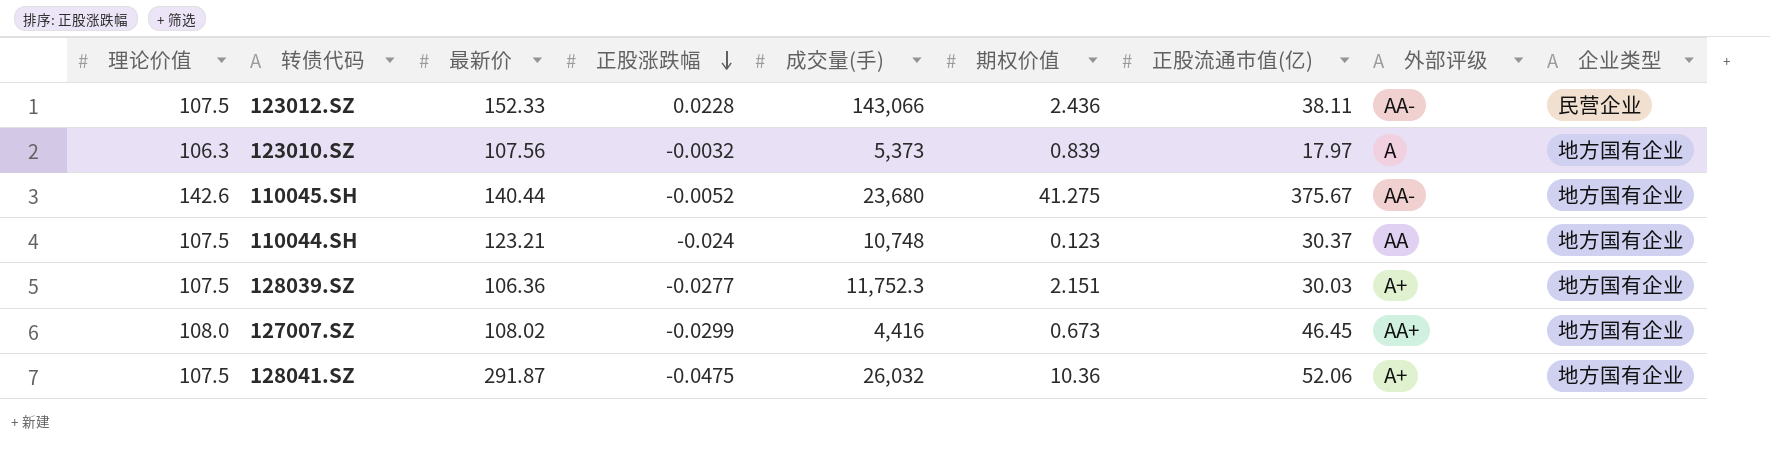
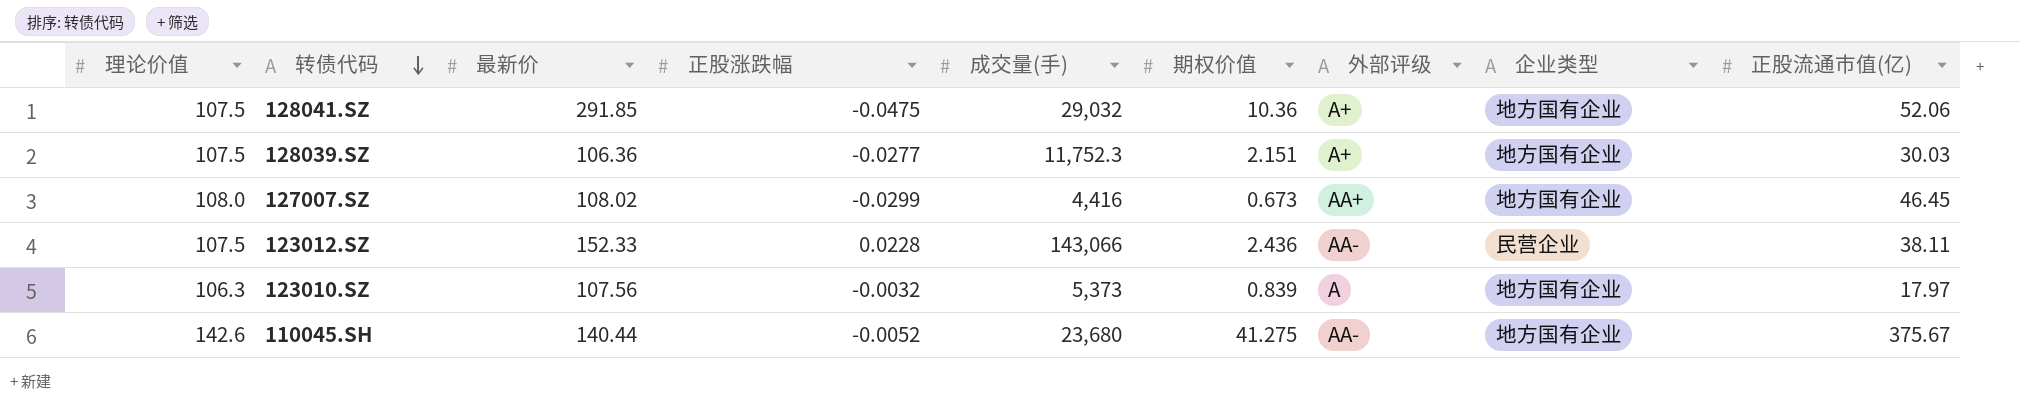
row order: 正股涨跌幅 descending -> 转债代码 descending
column 正股流通市值(亿) | position: 7 -> 9
row 110044.SH: 107.5 | 123.21 | -0.024 | 10,748 | 0.123 | 30.37 | AA | 地方国有企业 -> none
128041.SZ | 最新价: 291.87 -> 291.85
128041.SZ | 成交量(手): 26,032 -> 29,032

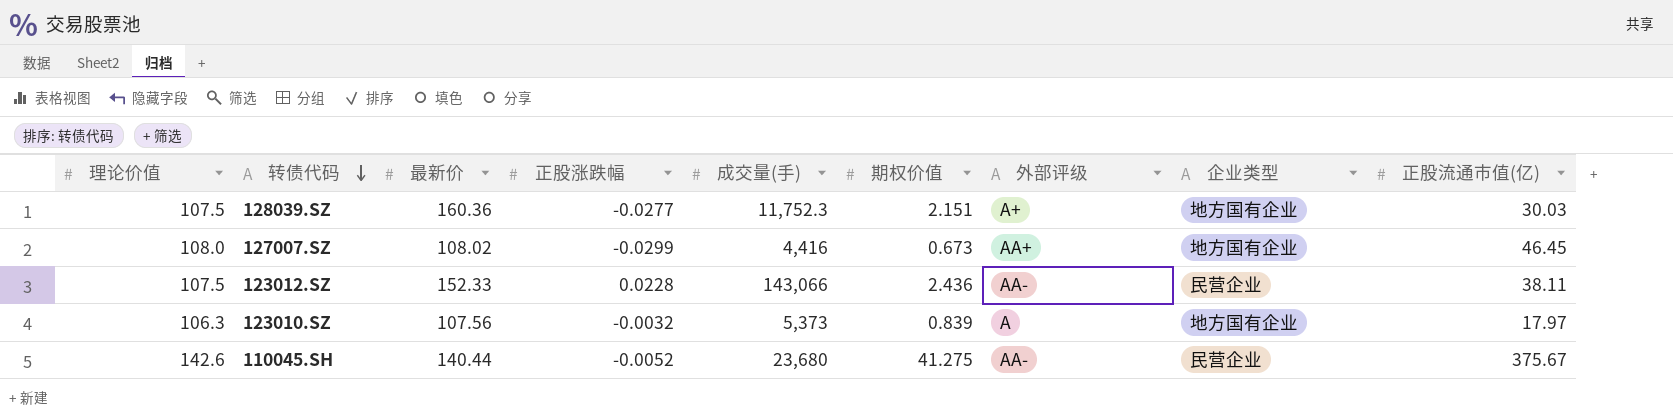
row 128041.SZ: 107.5 | 291.85 | -0.0475 | 29,032 | 10.36 | A+ | 地方国有企业 | 52.06 -> none
128039.SZ | 最新价: 106.36 -> 160.36
110045.SH | 企业类型: 地方国有企业 -> 民营企业

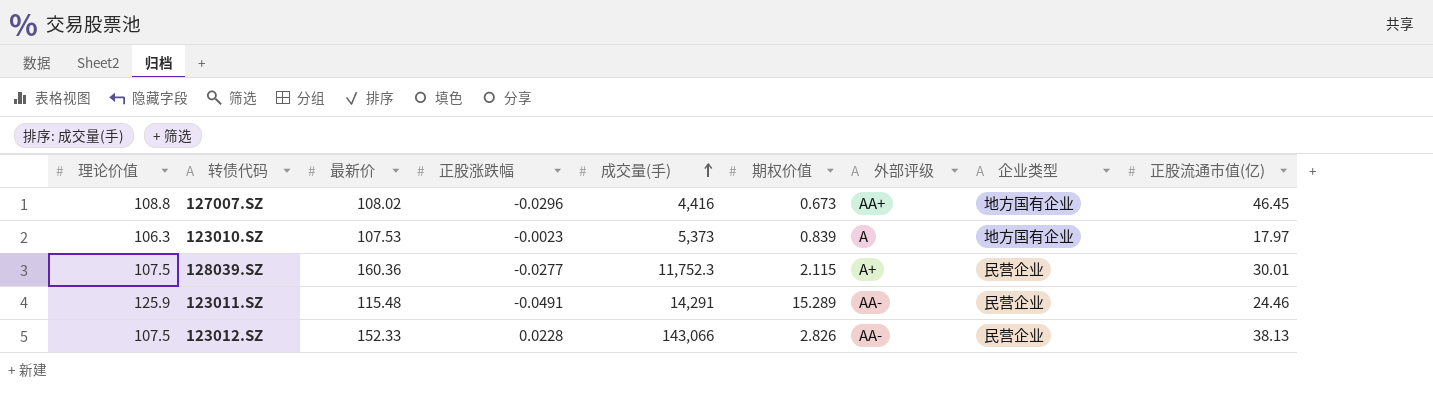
row order: 转债代码 descending -> 成交量(手) ascending
row 110045.SH: 142.6 | 140.44 | -0.0052 | 23,680 | 41.275 | AA- | 民营企业 | 375.67 -> none
127007.SZ | 理论价值: 108.0 -> 108.8
127007.SZ | 正股涨跌幅: -0.0299 -> -0.0296
123010.SZ | 最新价: 107.56 -> 107.53
123010.SZ | 正股涨跌幅: -0.0032 -> -0.0023
128039.SZ | 期权价值: 2.151 -> 2.115
128039.SZ | 企业类型: 地方国有企业 -> 民营企业
128039.SZ | 正股流通市值(亿): 30.03 -> 30.01
row 123011.SZ: none -> 125.9 | 115.48 | -0.0491 | 14,291 | 15.289 | AA- | 民营企业 | 24.46
123012.SZ | 期权价值: 2.436 -> 2.826
123012.SZ | 正股流通市值(亿): 38.11 -> 38.13

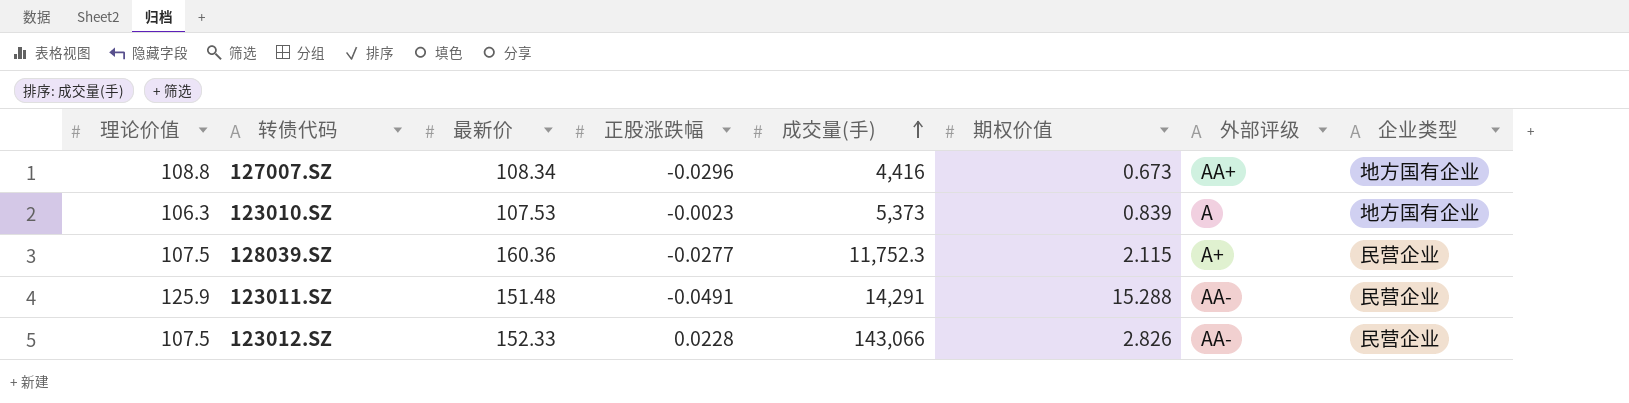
column 正股流通市值(亿) | position: 9 -> none
127007.SZ | 最新价: 108.02 -> 108.34
123011.SZ | 最新价: 115.48 -> 151.48
123011.SZ | 期权价值: 15.289 -> 15.288

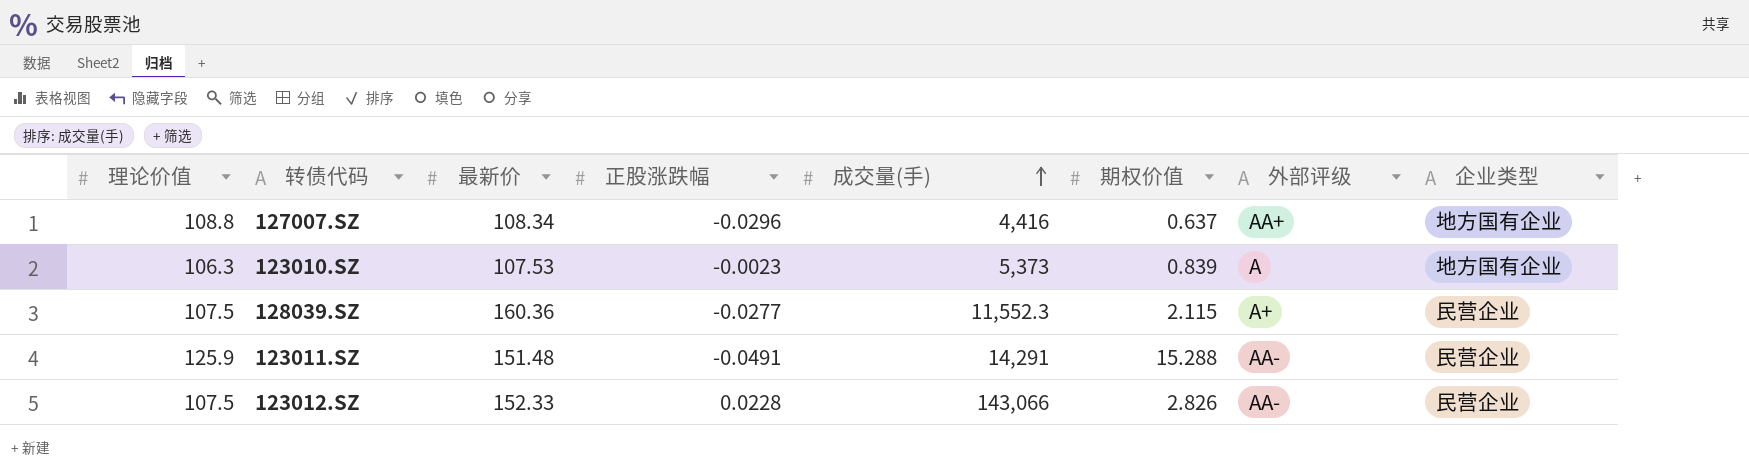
127007.SZ | 期权价值: 0.673 -> 0.637
128039.SZ | 成交量(手): 11,752.3 -> 11,552.3

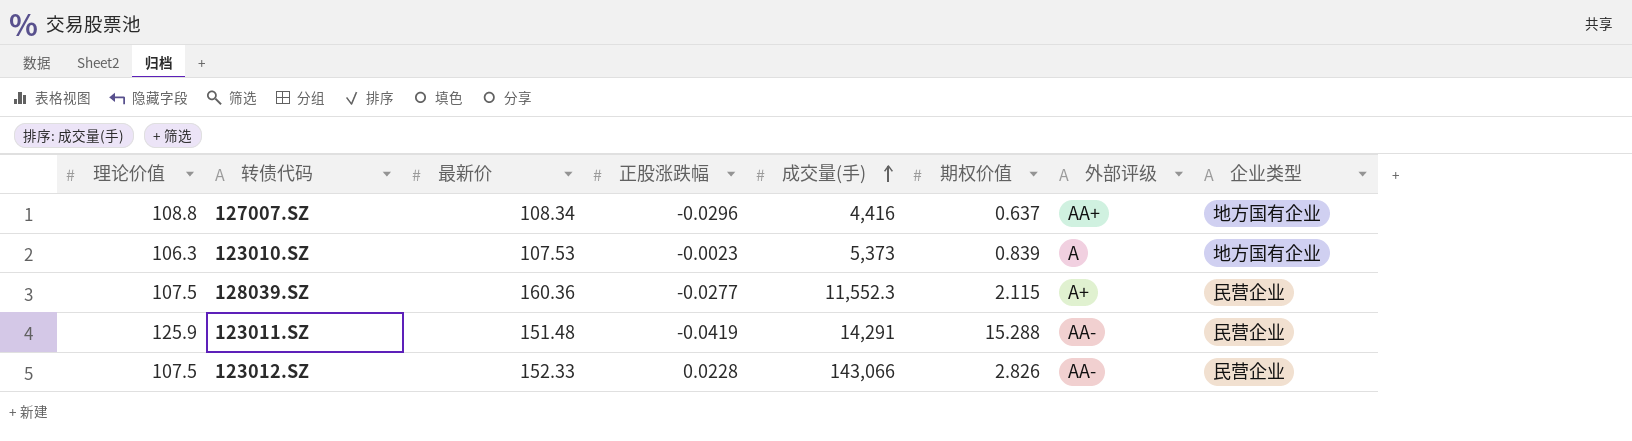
123011.SZ | 正股涨跌幅: -0.0491 -> -0.0419

